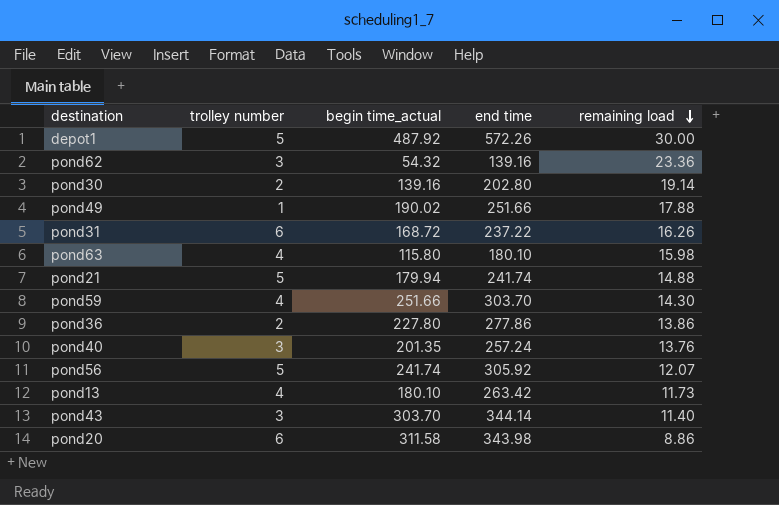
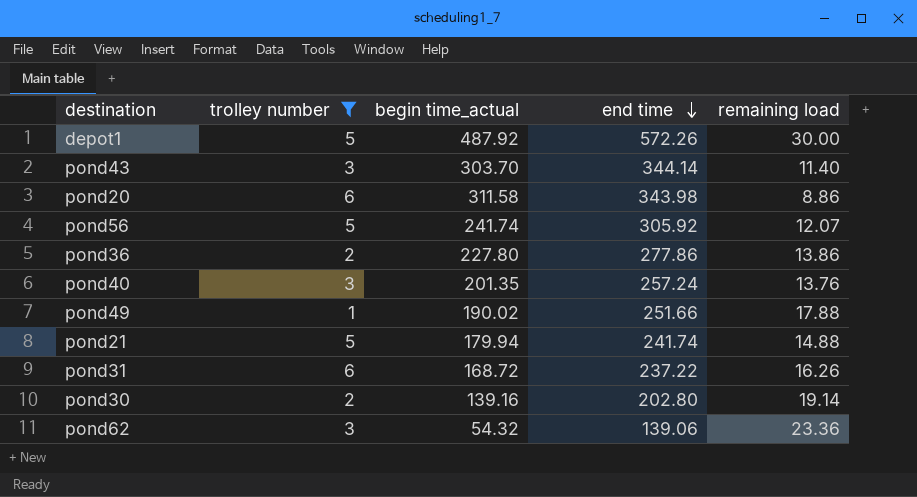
filter: none -> trolley number != 4
row order: remaining load descending -> end time descending
pond62 | end time: 139.16 -> 139.06

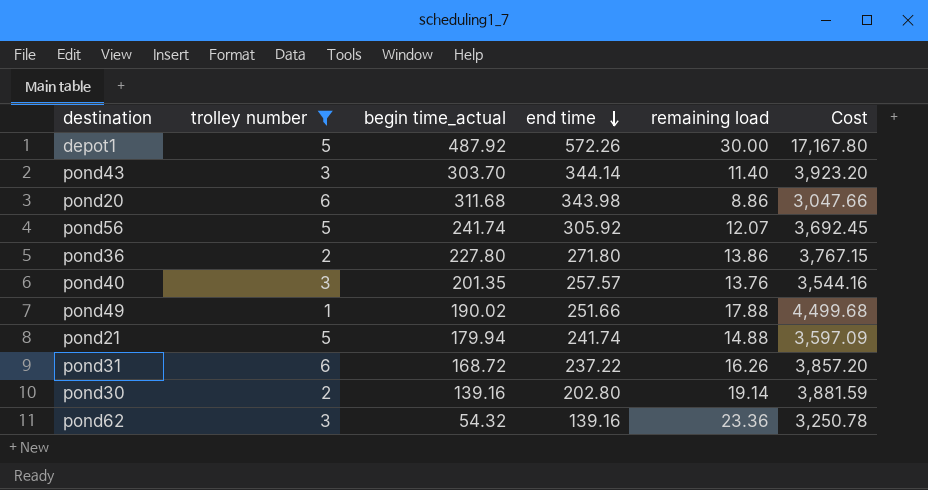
column Cost | formula: none -> [end time] * [remaining load]
pond20 | begin time_actual: 311.58 -> 311.68
pond36 | end time: 277.86 -> 271.80
pond40 | end time: 257.24 -> 257.57
pond62 | end time: 139.06 -> 139.16

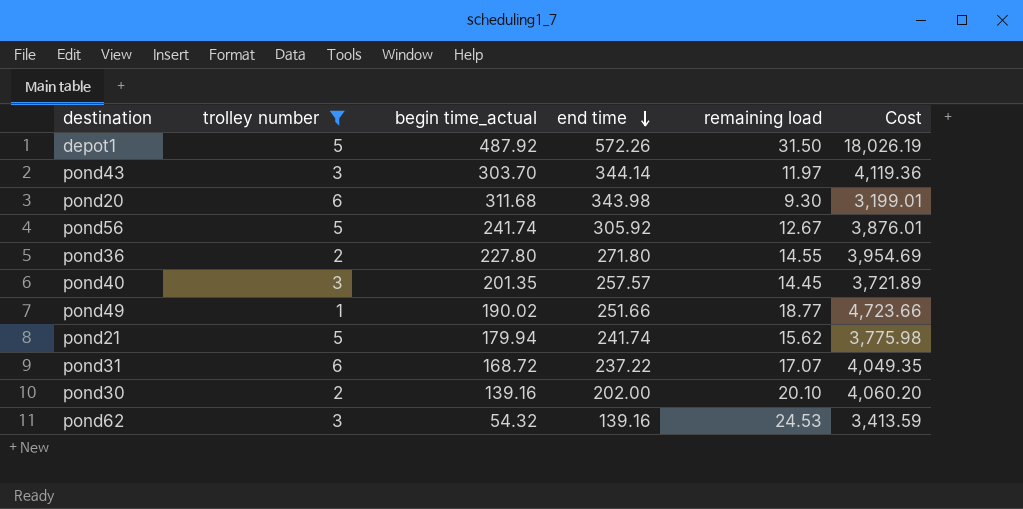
depot1 | remaining load: 30.00 -> 31.50
depot1 | Cost: 17,167.80 -> 18,026.19
pond43 | remaining load: 11.40 -> 11.97
pond43 | Cost: 3,923.20 -> 4,119.36
pond20 | remaining load: 8.86 -> 9.30
pond20 | Cost: 3,047.66 -> 3,199.01
pond56 | remaining load: 12.07 -> 12.67
pond56 | Cost: 3,692.45 -> 3,876.01
pond36 | remaining load: 13.86 -> 14.55
pond36 | Cost: 3,767.15 -> 3,954.69
pond40 | remaining load: 13.76 -> 14.45
pond40 | Cost: 3,544.16 -> 3,721.89
pond49 | remaining load: 17.88 -> 18.77
pond49 | Cost: 4,499.68 -> 4,723.66
pond21 | remaining load: 14.88 -> 15.62
pond21 | Cost: 3,597.09 -> 3,775.98
pond31 | remaining load: 16.26 -> 17.07
pond31 | Cost: 3,857.20 -> 4,049.35
pond30 | end time: 202.80 -> 202.00
pond30 | remaining load: 19.14 -> 20.10
pond30 | Cost: 3,881.59 -> 4,060.20
pond62 | remaining load: 23.36 -> 24.53
pond62 | Cost: 3,250.78 -> 3,413.59

